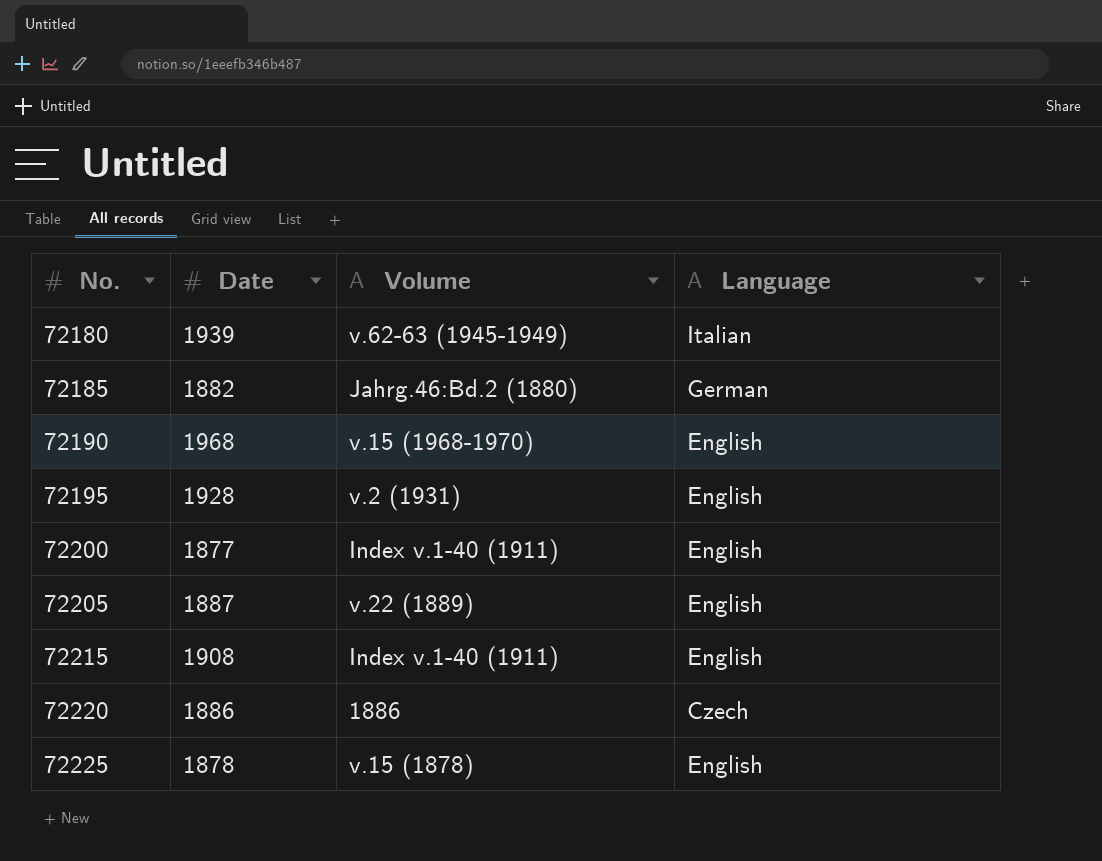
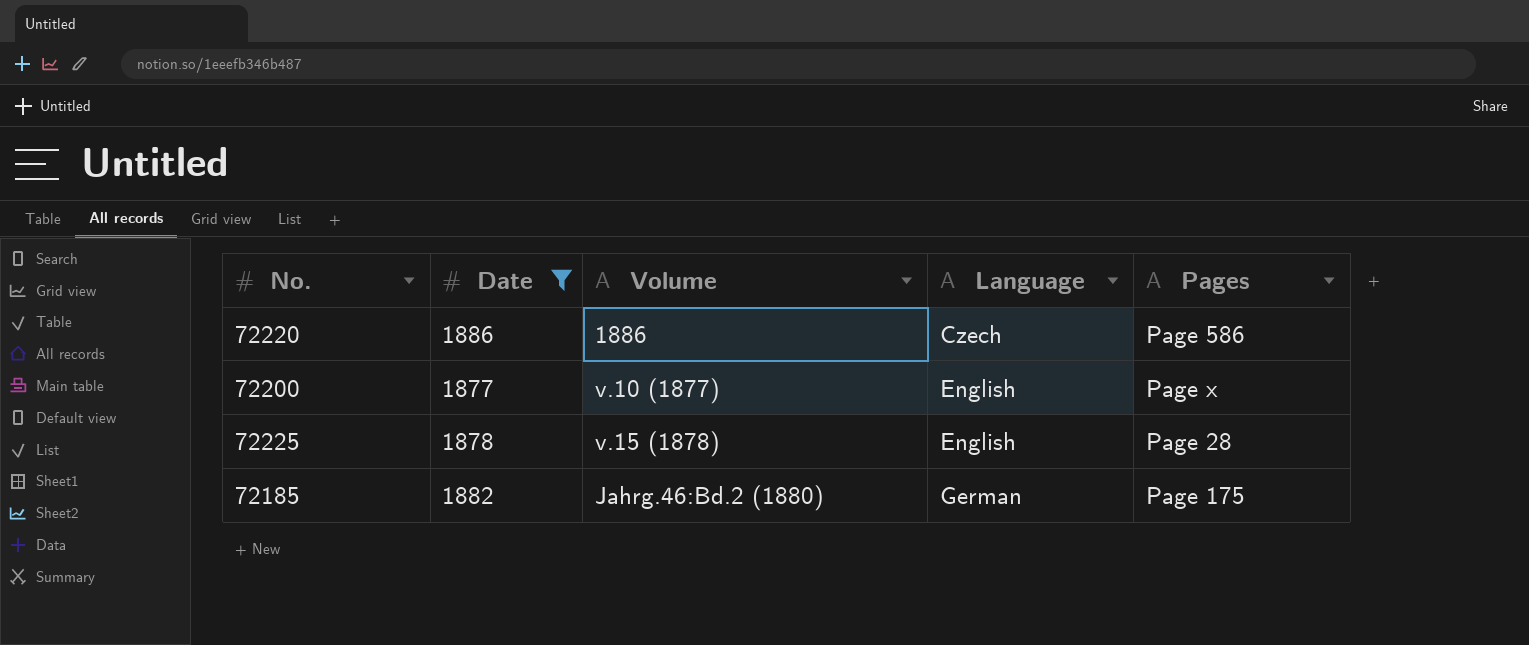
filter: none -> Date <= 1886
row order: No. ascending -> Language ascending
column Pages | position: none -> 5
72200 | Volume: Index v.1-40 (1911) -> v.10 (1877)

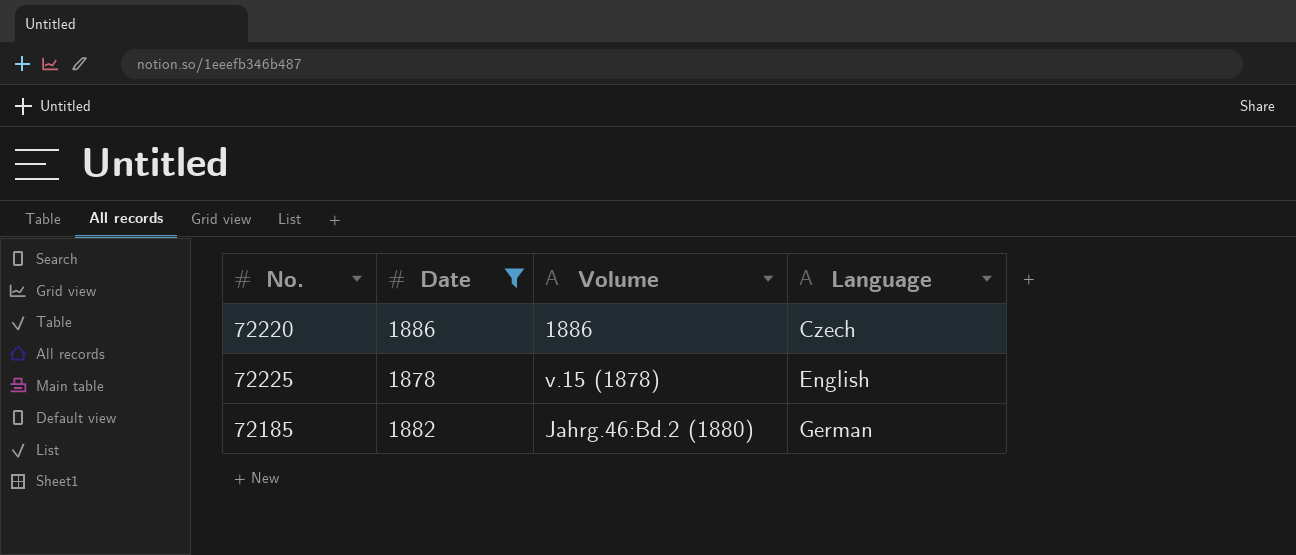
column Pages | position: 5 -> none
row 72200: 1877 | v.10 (1877) | English | Page x -> none

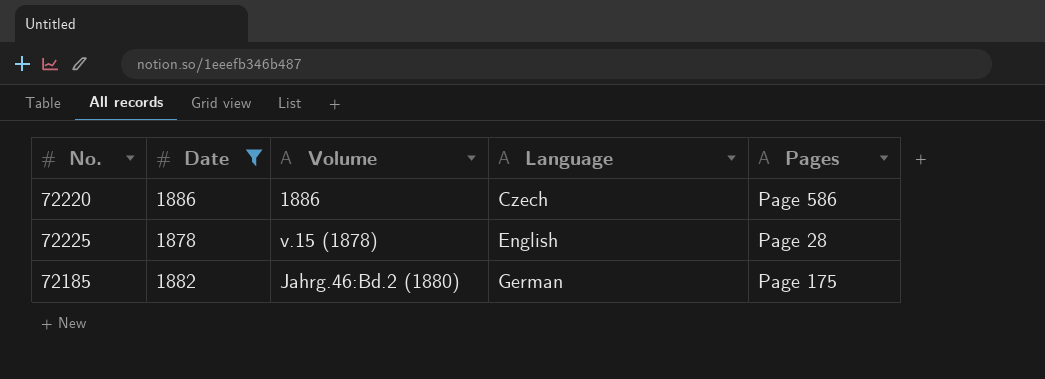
column Pages | position: none -> 5

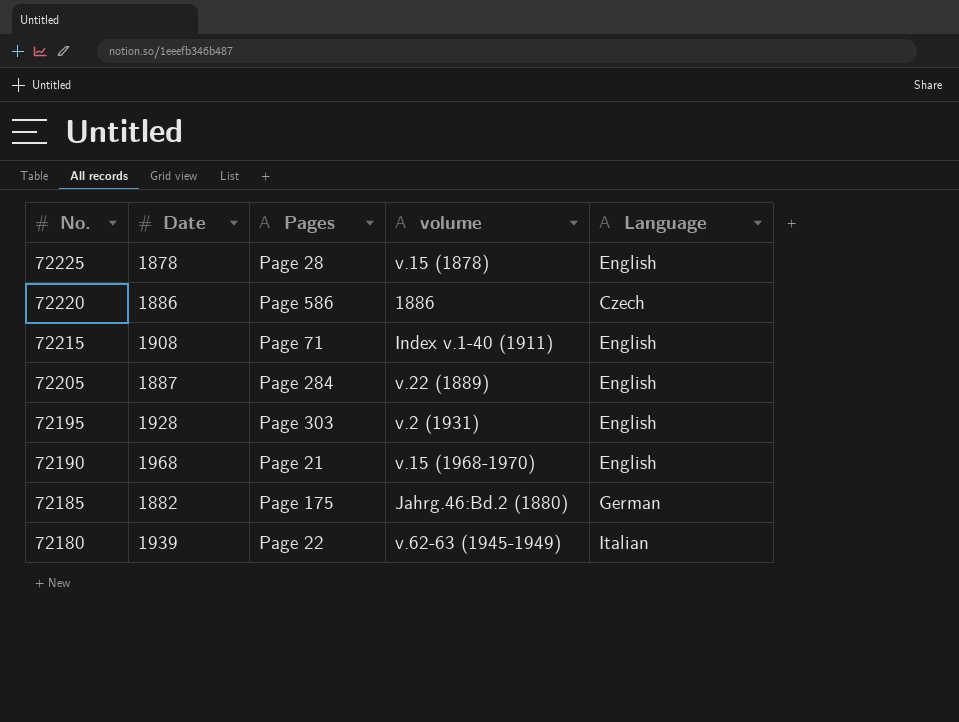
filter: Date <= 1886 -> none
row order: Language ascending -> No. descending
column Pages | position: 5 -> 3
column name: Volume -> volume

